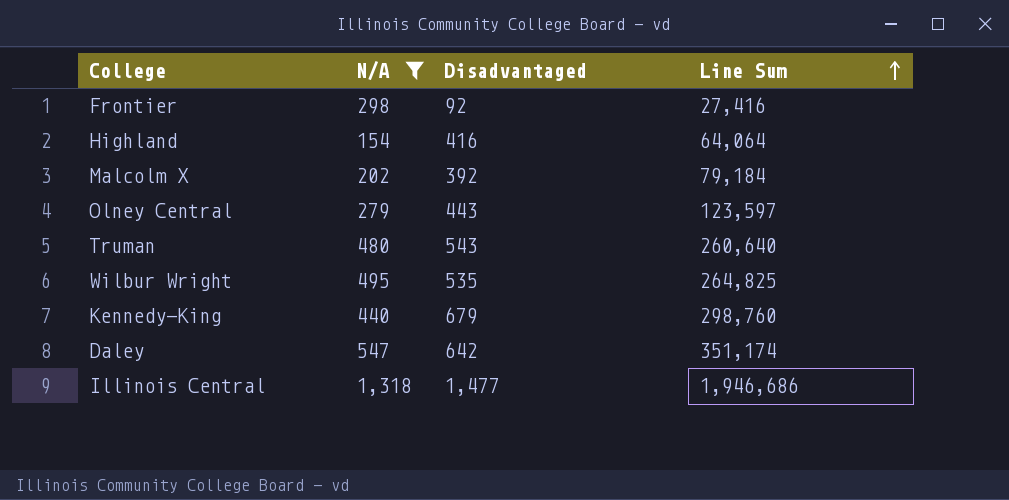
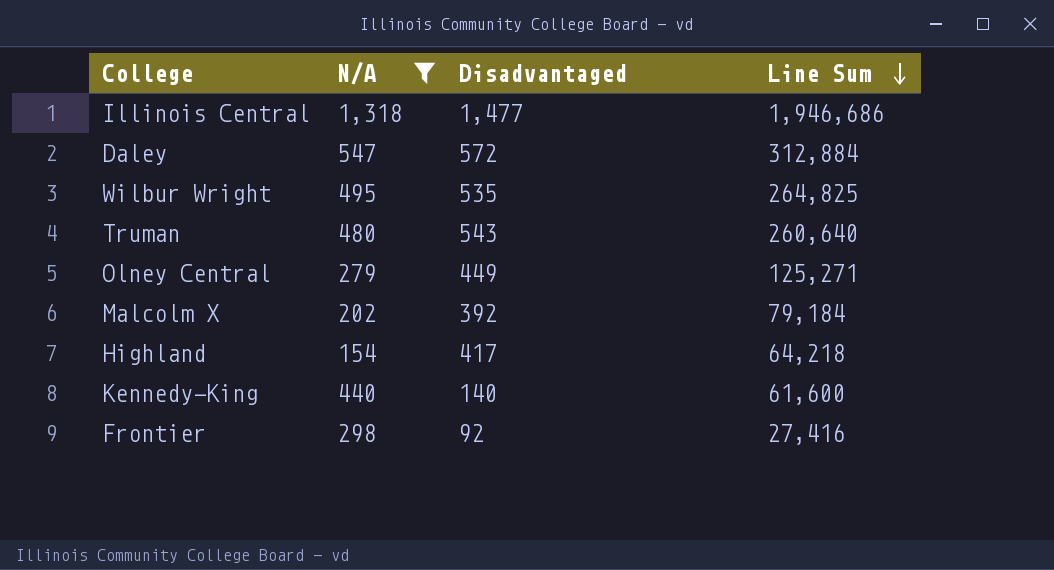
row order: Line Sum ascending -> Line Sum descending
Daley | Disadvantaged: 642 -> 572
Daley | Line Sum: 351,174 -> 312,884
Olney Central | Disadvantaged: 443 -> 449
Olney Central | Line Sum: 123,597 -> 125,271
Highland | Disadvantaged: 416 -> 417
Highland | Line Sum: 64,064 -> 64,218
Kennedy-King | Disadvantaged: 679 -> 140
Kennedy-King | Line Sum: 298,760 -> 61,600

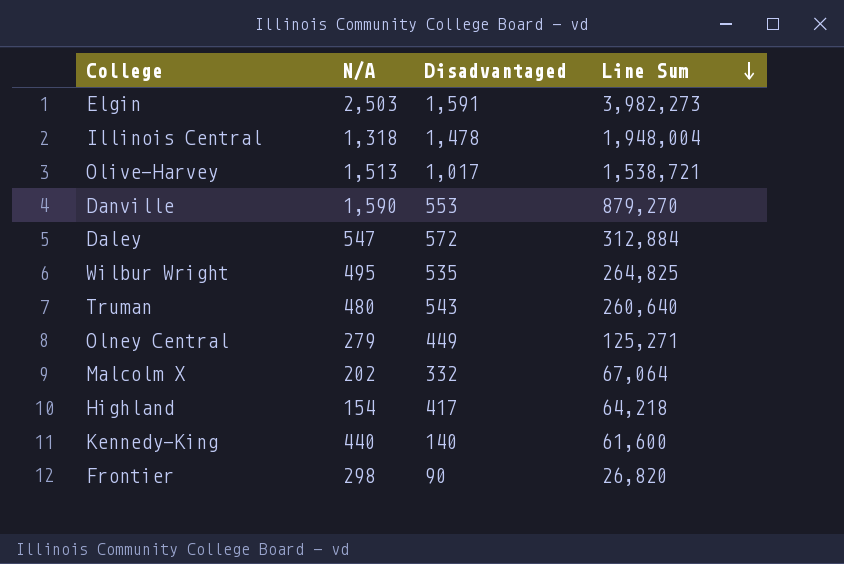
filter: N/A <= 1,318 -> none
Illinois Central | Disadvantaged: 1,477 -> 1,478
Illinois Central | Line Sum: 1,946,686 -> 1,948,004
Malcolm X | Disadvantaged: 392 -> 332
Malcolm X | Line Sum: 79,184 -> 67,064
Frontier | Disadvantaged: 92 -> 90
Frontier | Line Sum: 27,416 -> 26,820

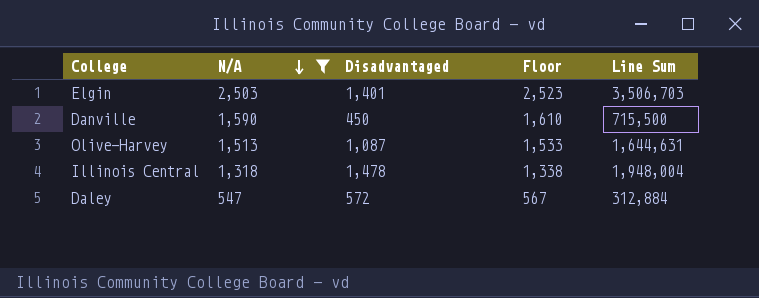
filter: none -> N/A >= 547
row order: Line Sum descending -> N/A descending
column Floor | formula: none -> [N/A] + 20
Elgin | Disadvantaged: 1,591 -> 1,401
Elgin | Line Sum: 3,982,273 -> 3,506,703
Danville | Disadvantaged: 553 -> 450
Danville | Line Sum: 879,270 -> 715,500
Olive-Harvey | Disadvantaged: 1,017 -> 1,087
Olive-Harvey | Line Sum: 1,538,721 -> 1,644,631

